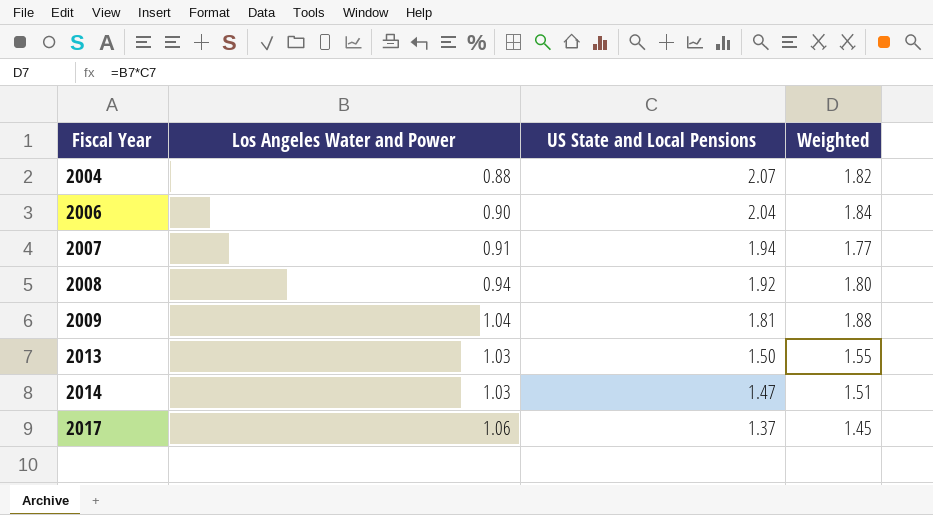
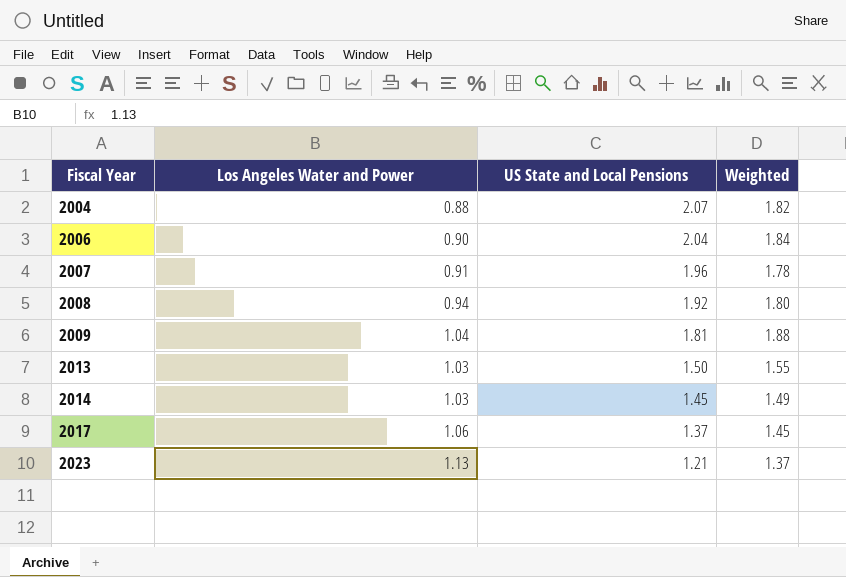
2007 | US State and Local Pensions: 1.94 -> 1.96
2007 | Weighted: 1.77 -> 1.78
2014 | US State and Local Pensions: 1.47 -> 1.45
2014 | Weighted: 1.51 -> 1.49
row 2023: none -> 1.13 | 1.21 | 1.37

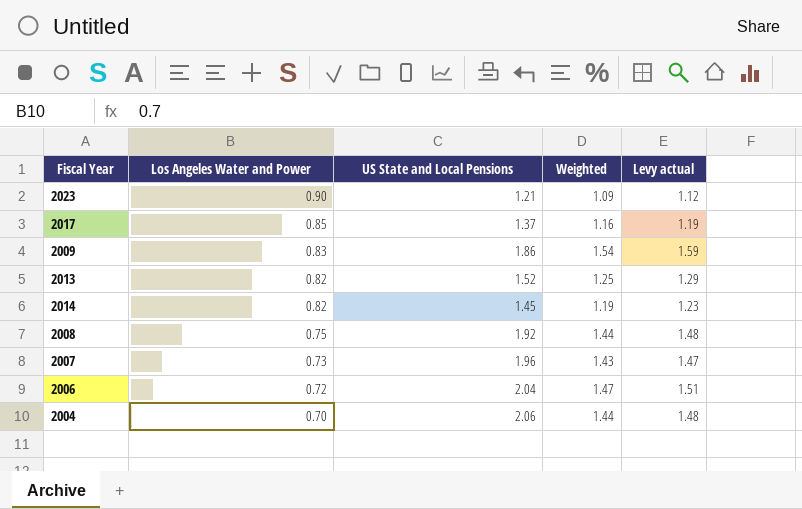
row order: Fiscal Year ascending -> Los Angeles Water and Power descending
column Levy actual | formula: none -> [Weighted] * 1.03
2023 | Los Angeles Water and Power: 1.13 -> 0.90
2023 | Weighted: 1.37 -> 1.09
2017 | Los Angeles Water and Power: 1.06 -> 0.85
2017 | Weighted: 1.45 -> 1.16
2009 | Los Angeles Water and Power: 1.04 -> 0.83
2009 | US State and Local Pensions: 1.81 -> 1.86
2009 | Weighted: 1.88 -> 1.54
2013 | Los Angeles Water and Power: 1.03 -> 0.82
2013 | US State and Local Pensions: 1.50 -> 1.52
2013 | Weighted: 1.55 -> 1.25
2014 | Los Angeles Water and Power: 1.03 -> 0.82
2014 | Weighted: 1.49 -> 1.19
2008 | Los Angeles Water and Power: 0.94 -> 0.75
2008 | Weighted: 1.80 -> 1.44
2007 | Los Angeles Water and Power: 0.91 -> 0.73
2007 | Weighted: 1.78 -> 1.43
2006 | Los Angeles Water and Power: 0.90 -> 0.72
2006 | Weighted: 1.84 -> 1.47
2004 | Los Angeles Water and Power: 0.88 -> 0.70
2004 | US State and Local Pensions: 2.07 -> 2.06
2004 | Weighted: 1.82 -> 1.44

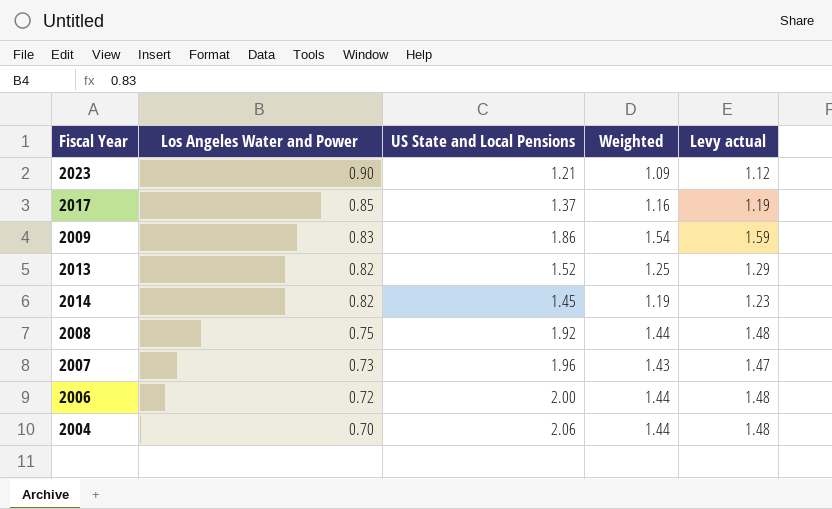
2006 | US State and Local Pensions: 2.04 -> 2.00
2006 | Weighted: 1.47 -> 1.44
2006 | Levy actual: 1.51 -> 1.48

